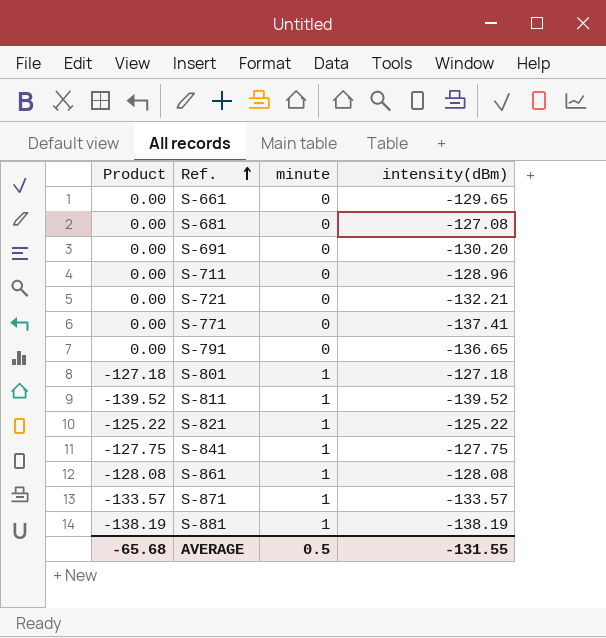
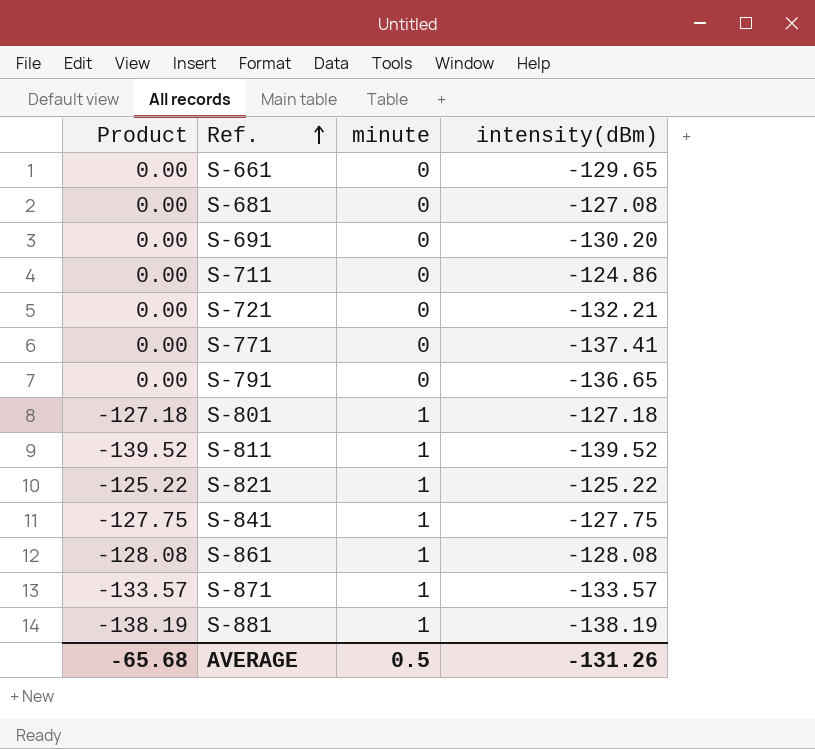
S-711 | intensity(dBm): -128.96 -> -124.86
AVERAGE | intensity(dBm): -131.55 -> -131.26

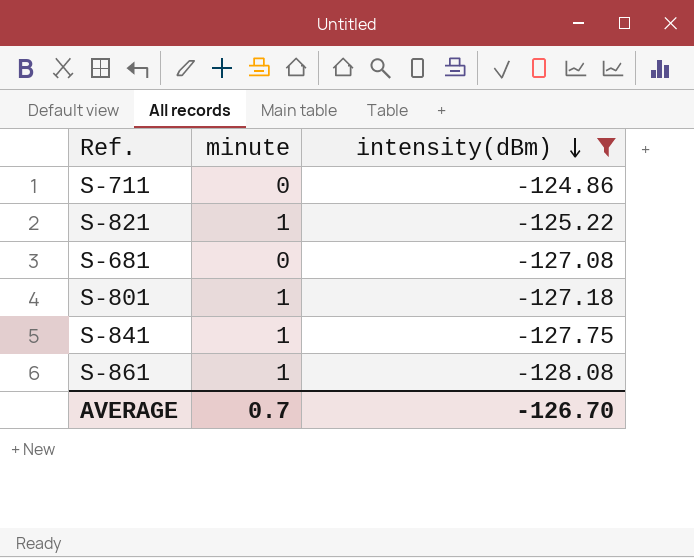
filter: none -> intensity(dBm) >= -128.08
row order: Ref. ascending -> intensity(dBm) descending
column Product | formula: [minute] * [intensity(dBm)] -> none
AVERAGE | minute: 0.5 -> 0.7
AVERAGE | intensity(dBm): -131.26 -> -126.70

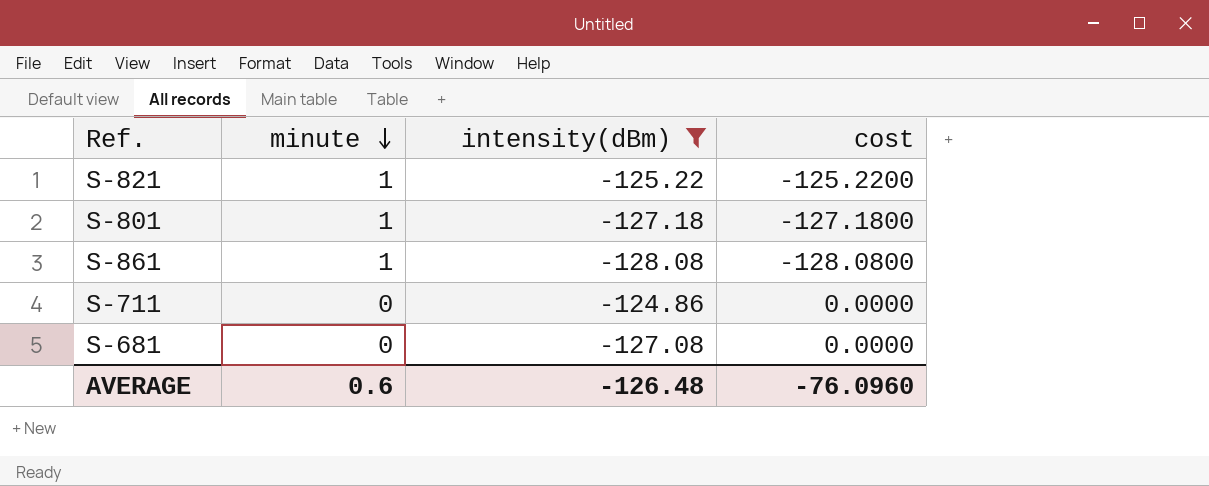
row order: intensity(dBm) descending -> minute descending
column cost | formula: none -> [minute] * [intensity(dBm)]
row S-841: 1 | -127.75 -> none
AVERAGE | minute: 0.7 -> 0.6
AVERAGE | intensity(dBm): -126.70 -> -126.48

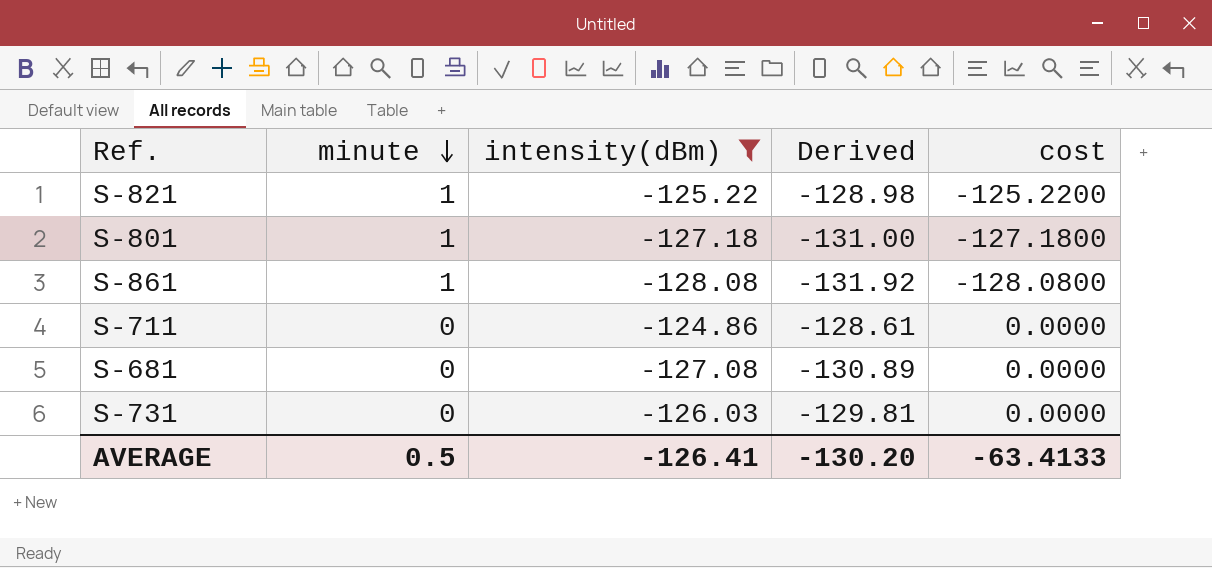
column Derived | formula: none -> [intensity(dBm)] * 1.03
row S-731: none -> 0 | -126.03 | -129.81 | 0.0000
AVERAGE | minute: 0.6 -> 0.5
AVERAGE | intensity(dBm): -126.48 -> -126.41
AVERAGE | cost: -76.0960 -> -63.4133

